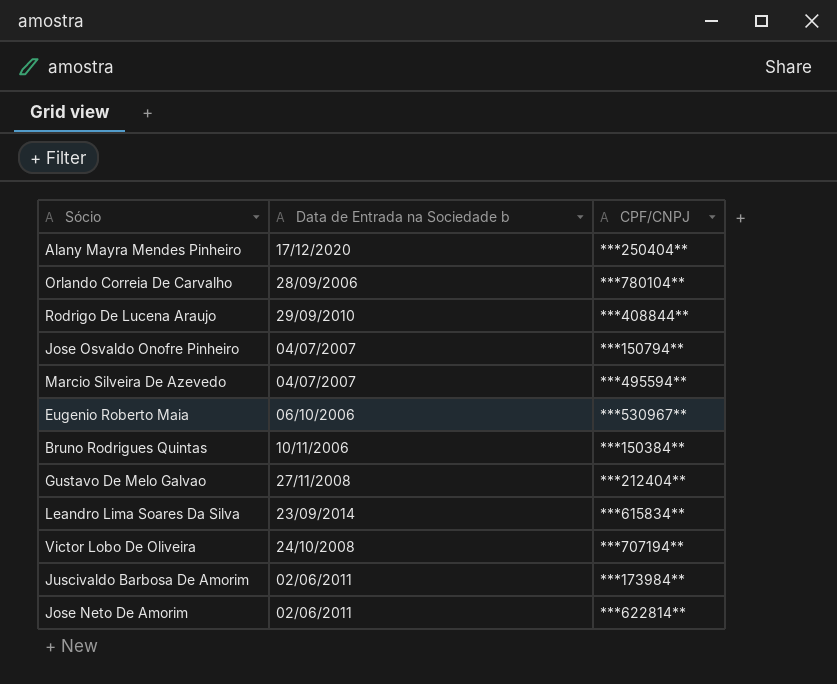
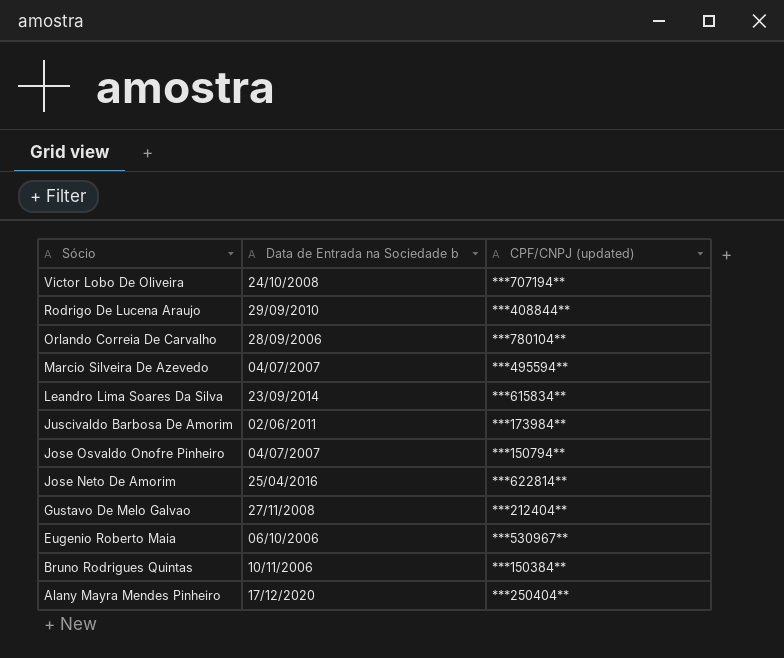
row order: none -> Sócio descending
column name: CPF/CNPJ -> CPF/CNPJ (updated)
Jose Neto De Amorim | Data de Entrada na Sociedade b: 02/06/2011 -> 25/04/2016

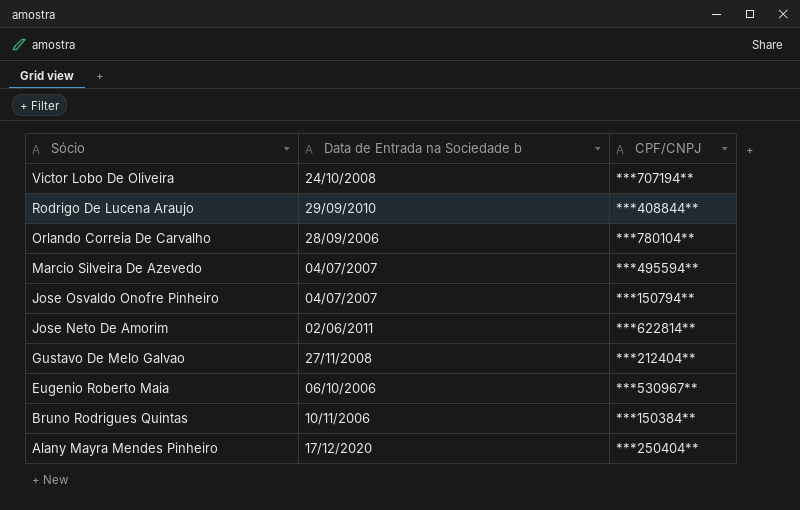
column name: CPF/CNPJ (updated) -> CPF/CNPJ
row Leandro Lima Soares Da Silva: 23/09/2014 | ***615834** -> none
row Juscivaldo Barbosa De Amorim: 02/06/2011 | ***173984** -> none
Jose Neto De Amorim | Data de Entrada na Sociedade b: 25/04/2016 -> 02/06/2011

